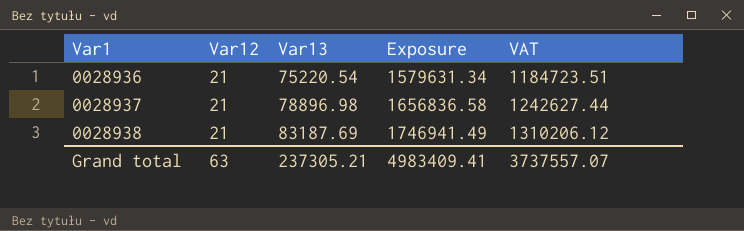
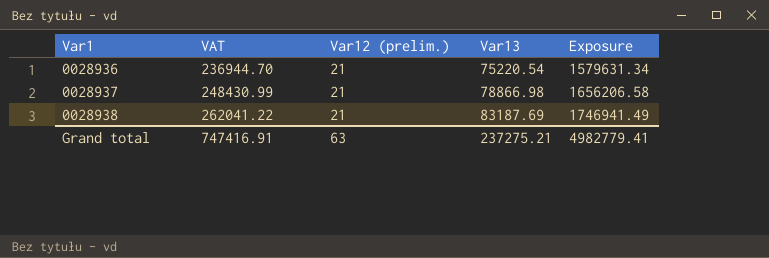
column VAT | formula: [Exposure] * 0.75 -> [Exposure] * 0.15
column VAT | position: 5 -> 2
column name: Var12 -> Var12 (prelim.)
0028937 | Var13: 78896.98 -> 78866.98
0028937 | Exposure: 1656836.58 -> 1656206.58
Grand total | VAT: 3737557.07 -> 747416.91
Grand total | Var13: 237305.21 -> 237275.21
Grand total | Exposure: 4983409.41 -> 4982779.41

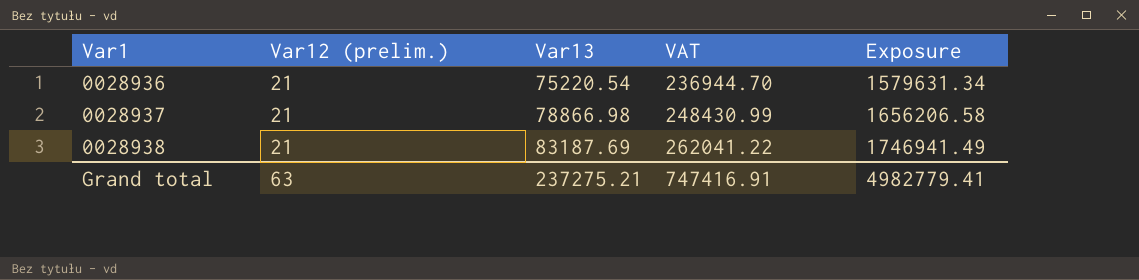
column VAT | position: 2 -> 4

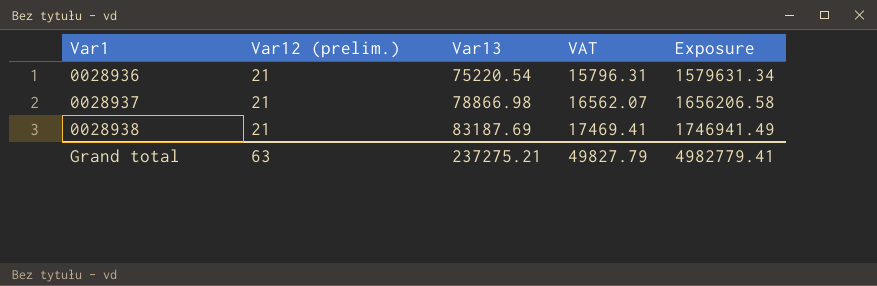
column VAT | formula: [Exposure] * 0.15 -> [Exposure] * 0.01
Grand total | VAT: 747416.91 -> 49827.79

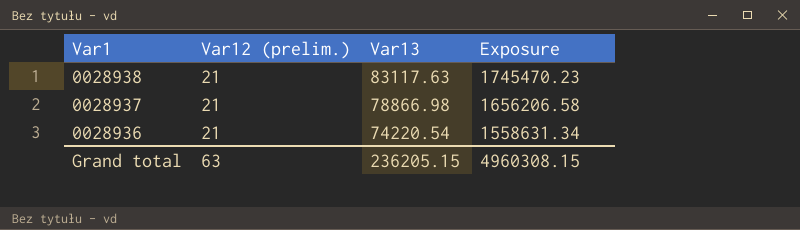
row order: Var1 ascending -> Var1 descending
column VAT | formula: [Exposure] * 0.01 -> none
0028938 | Var13: 83187.69 -> 83117.63
0028938 | Exposure: 1746941.49 -> 1745470.23
0028936 | Var13: 75220.54 -> 74220.54
0028936 | Exposure: 1579631.34 -> 1558631.34
Grand total | Var13: 237275.21 -> 236205.15
Grand total | Exposure: 4982779.41 -> 4960308.15

